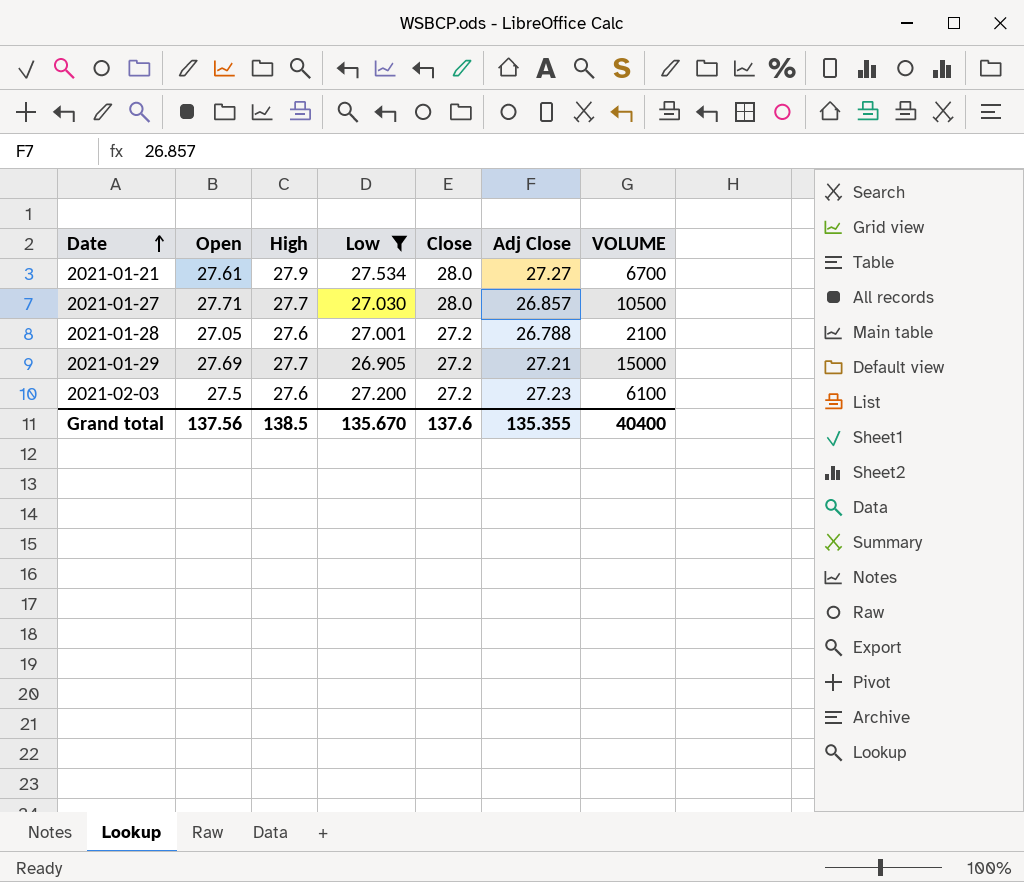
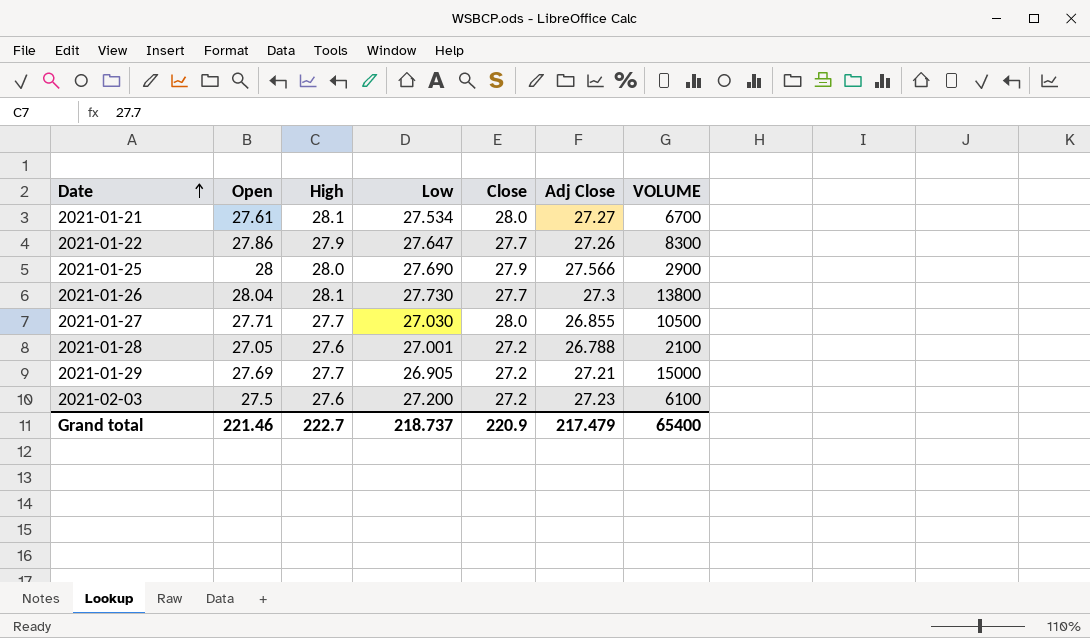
filter: Low <= 27.534 -> none
2021-01-21 | High: 27.9 -> 28.1
2021-01-27 | Adj Close: 26.857 -> 26.855
Grand total | Open: 137.56 -> 221.46
Grand total | High: 138.5 -> 222.7
Grand total | Low: 135.670 -> 218.737
Grand total | Close: 137.6 -> 220.9
Grand total | Adj Close: 135.355 -> 217.479
Grand total | VOLUME: 40400 -> 65400

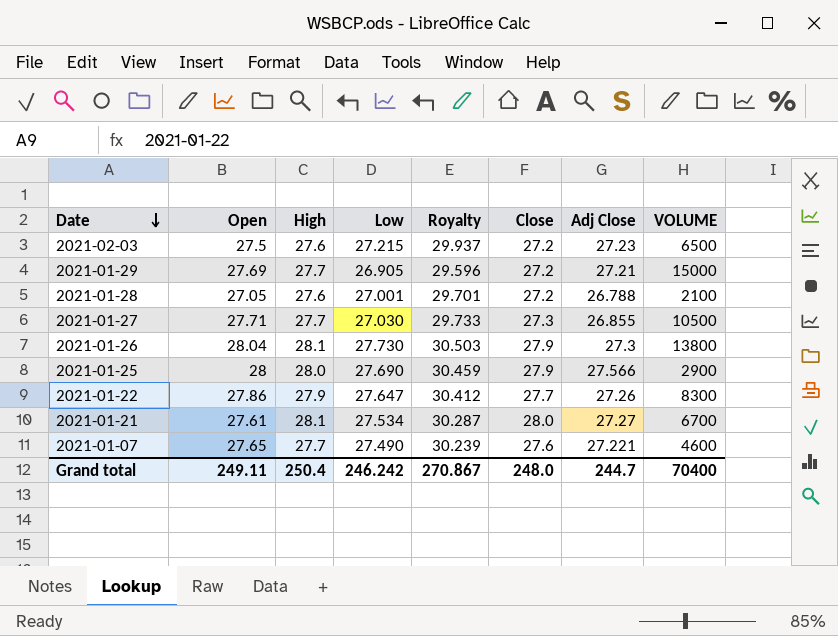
row order: Date ascending -> Date descending
column Royalty | formula: none -> [Low] * 1.1
2021-02-03 | Low: 27.200 -> 27.215
2021-02-03 | VOLUME: 6100 -> 6500
2021-01-27 | Close: 28.0 -> 27.3
2021-01-26 | Close: 27.7 -> 27.9
row 2021-01-07: none -> 27.65 | 27.7 | 27.490 | 30.239 | 27.6 | 27.221 | 4600
Grand total | Open: 221.46 -> 249.11
Grand total | High: 222.7 -> 250.4
Grand total | Low: 218.737 -> 246.242
Grand total | Close: 220.9 -> 248.0
Grand total | Adj Close: 217.479 -> 244.7
Grand total | VOLUME: 65400 -> 70400

